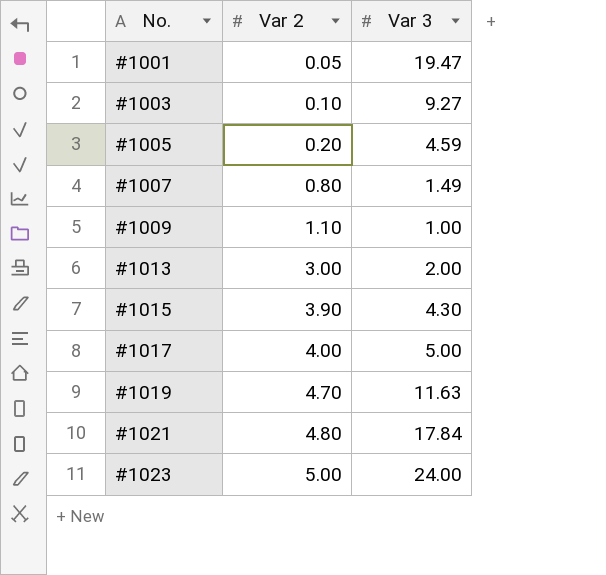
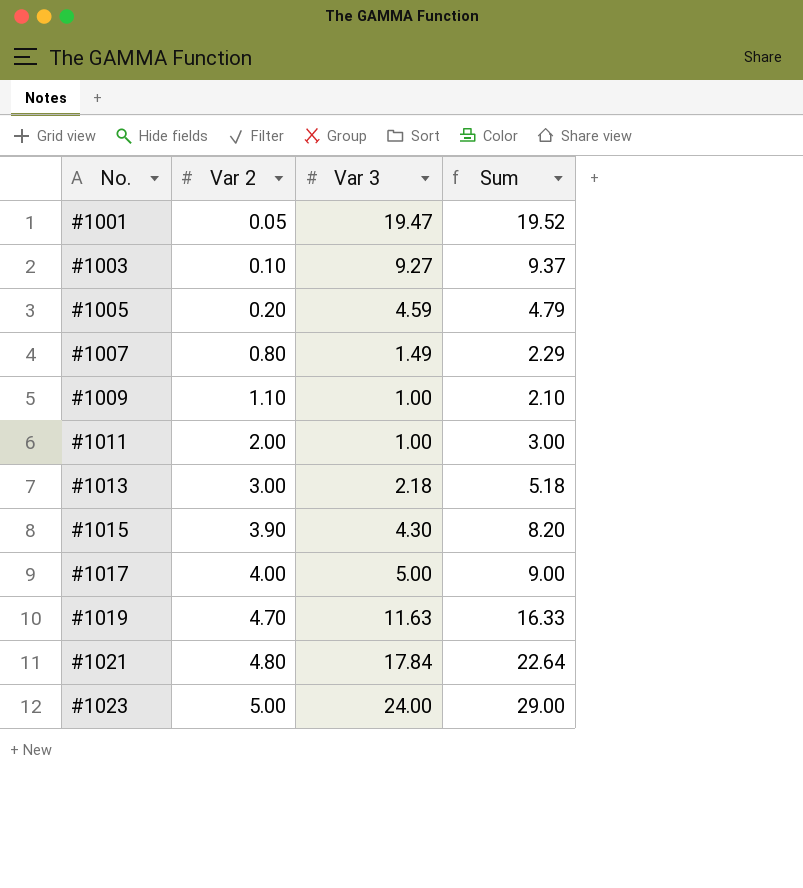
column Sum | formula: none -> [Var 2] + [Var 3]
row #1011: none -> 2.00 | 1.00 | 3.00
#1013 | Var 3: 2.00 -> 2.18

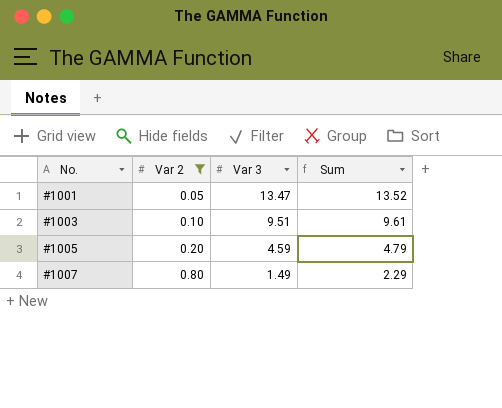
filter: none -> Var 2 <= 0.80
#1001 | Var 3: 19.47 -> 13.47
#1001 | Sum: 19.52 -> 13.52
#1003 | Var 3: 9.27 -> 9.51
#1003 | Sum: 9.37 -> 9.61

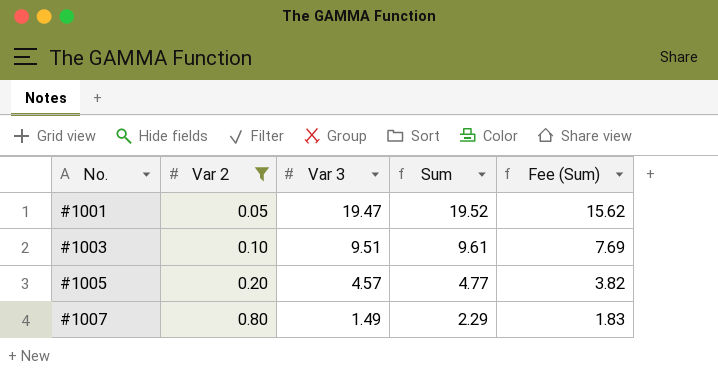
column Fee (Sum) | formula: none -> [Sum] * 0.8
#1001 | Var 3: 13.47 -> 19.47
#1001 | Sum: 13.52 -> 19.52
#1005 | Var 3: 4.59 -> 4.57
#1005 | Sum: 4.79 -> 4.77

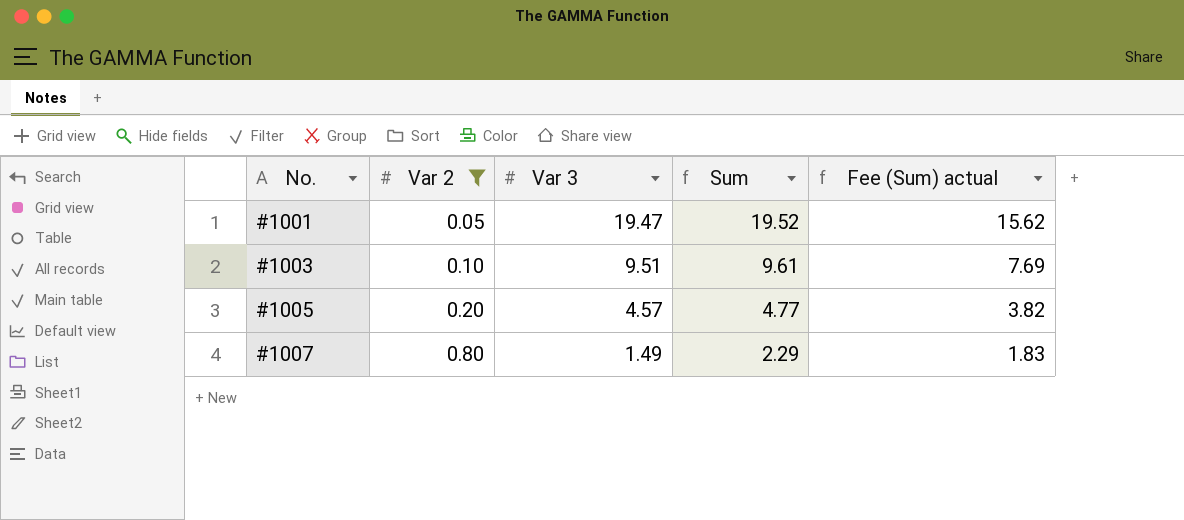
column name: Fee (Sum) -> Fee (Sum) actual

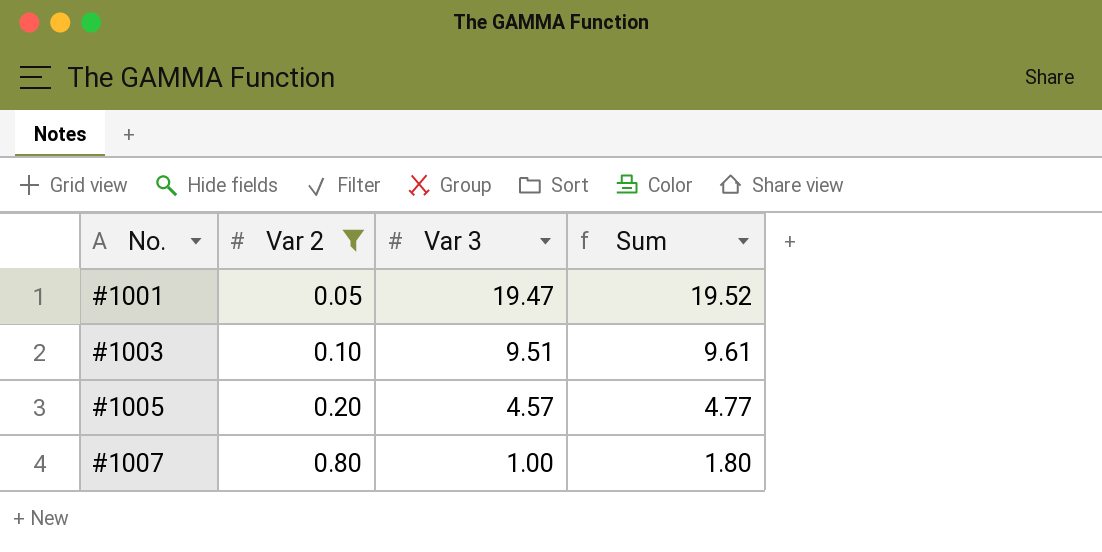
column Fee (Sum) actual | formula: [Sum] * 0.8 -> none
#1007 | Var 3: 1.49 -> 1.00
#1007 | Sum: 2.29 -> 1.80

